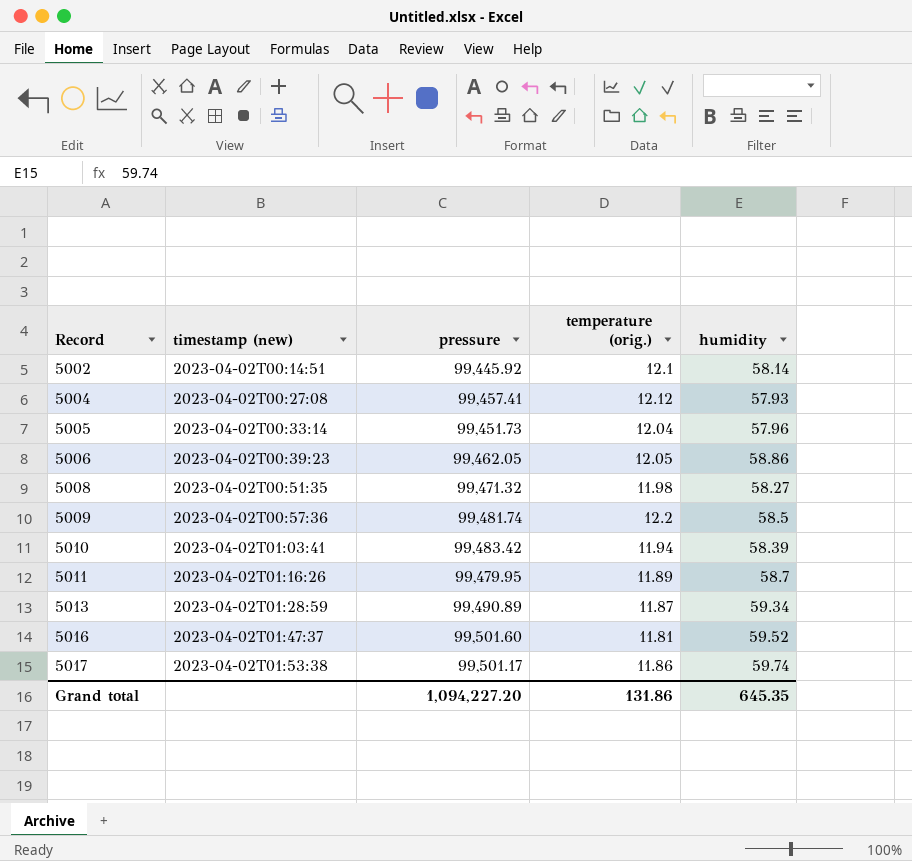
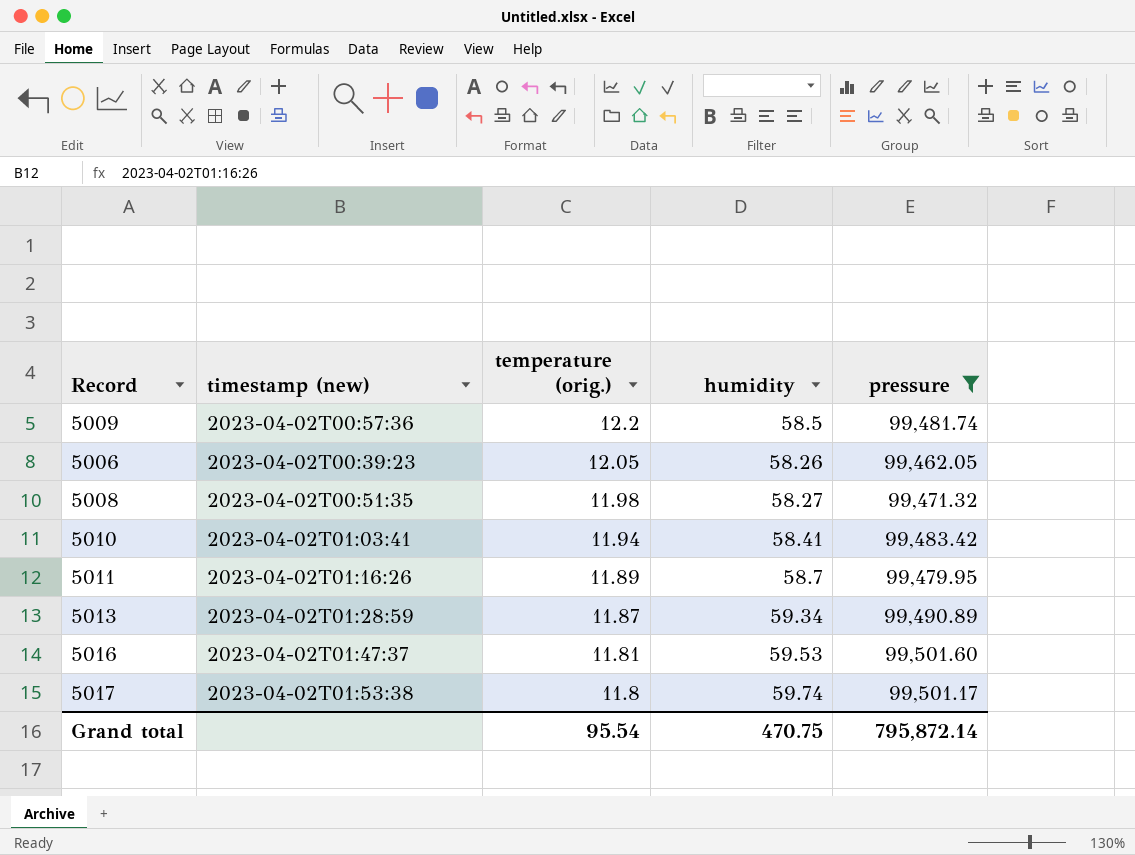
filter: none -> pressure >= 99,462.05
row order: Record ascending -> temperature (orig.) descending
column pressure | position: 3 -> 5
5006 | humidity: 58.86 -> 58.26
5010 | humidity: 58.39 -> 58.41
5016 | humidity: 59.52 -> 59.53
5017 | temperature (orig.): 11.86 -> 11.8
Grand total | temperature (orig.): 131.86 -> 95.54
Grand total | humidity: 645.35 -> 470.75
Grand total | pressure: 1,094,227.20 -> 795,872.14

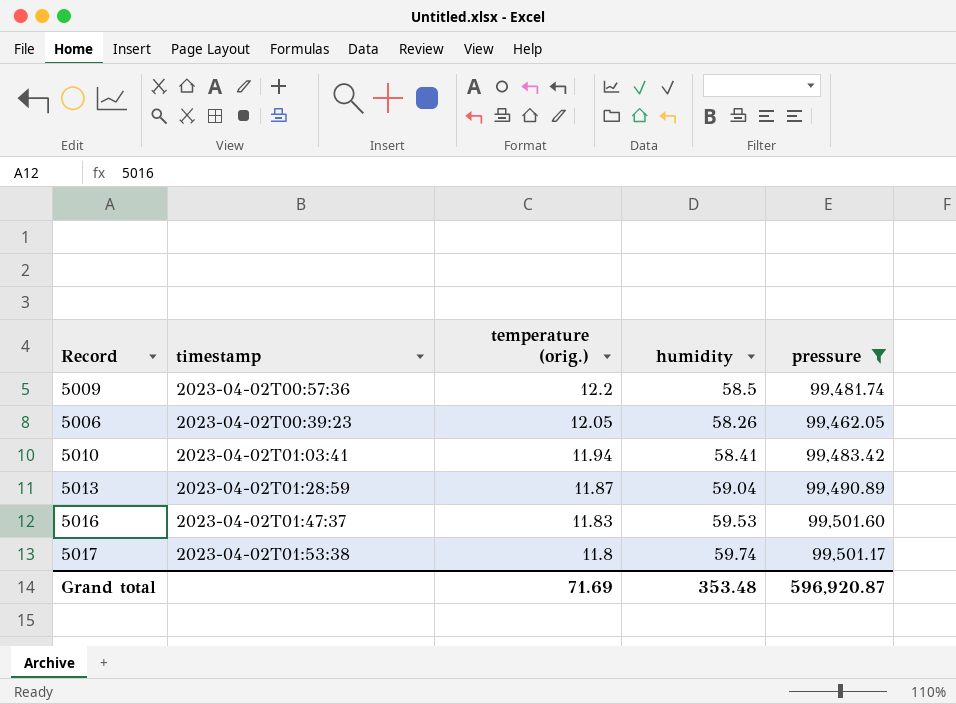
column name: timestamp (new) -> timestamp
row 5008: 2023-04-02T00:51:35 | 11.98 | 58.27 | 99,471.32 -> none
row 5011: 2023-04-02T01:16:26 | 11.89 | 58.7 | 99,479.95 -> none
5013 | humidity: 59.34 -> 59.04
5016 | temperature (orig.): 11.81 -> 11.83
Grand total | temperature (orig.): 95.54 -> 71.69
Grand total | humidity: 470.75 -> 353.48
Grand total | pressure: 795,872.14 -> 596,920.87

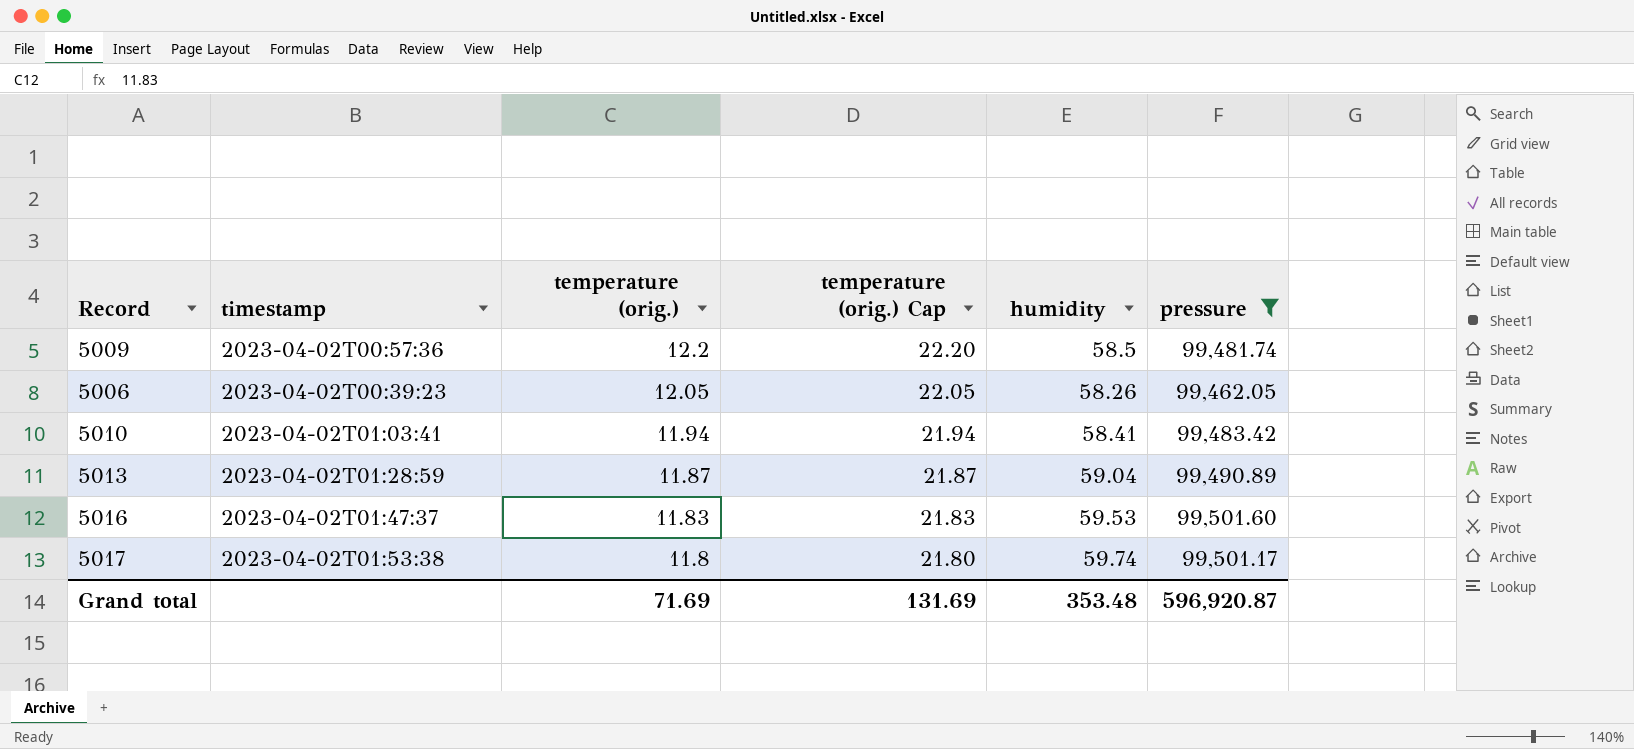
column temperature (orig.) Cap | formula: none -> [temperature (orig.)] + 10

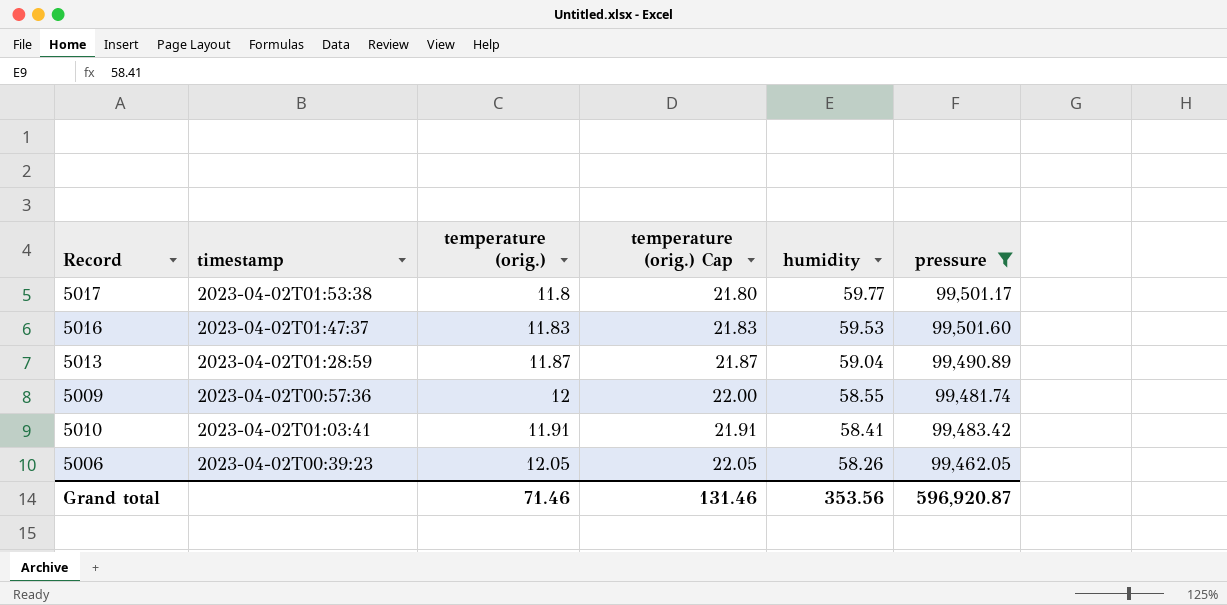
row order: temperature (orig.) descending -> humidity descending
5017 | humidity: 59.74 -> 59.77
5009 | temperature (orig.): 12.2 -> 12
5009 | temperature (orig.) Cap: 22.20 -> 22.00
5009 | humidity: 58.5 -> 58.55
5010 | temperature (orig.): 11.94 -> 11.91
5010 | temperature (orig.) Cap: 21.94 -> 21.91
Grand total | temperature (orig.): 71.69 -> 71.46
Grand total | temperature (orig.) Cap: 131.69 -> 131.46
Grand total | humidity: 353.48 -> 353.56

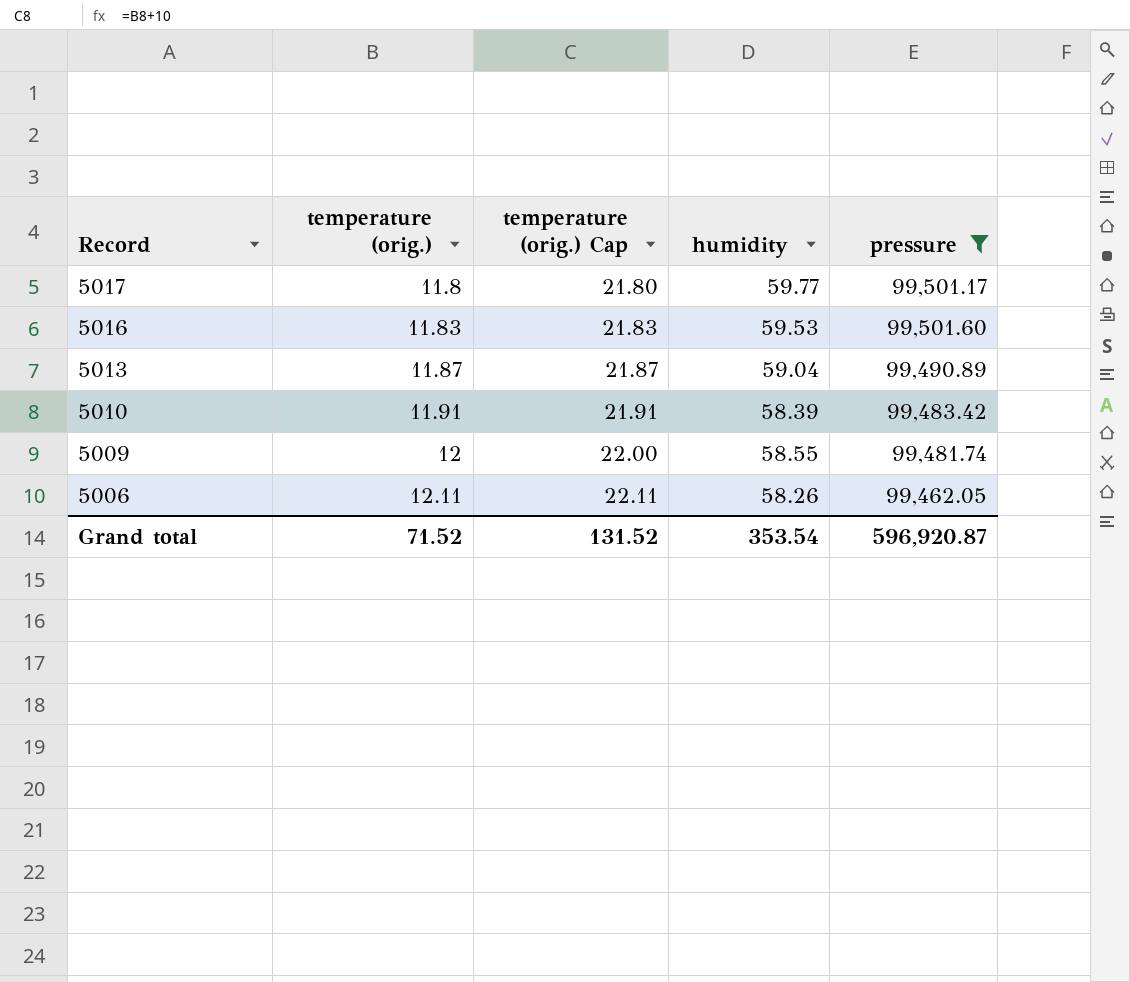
row order: humidity descending -> Record descending
column timestamp | position: 2 -> none
5010 | humidity: 58.41 -> 58.39
5006 | temperature (orig.): 12.05 -> 12.11
5006 | temperature (orig.) Cap: 22.05 -> 22.11
Grand total | temperature (orig.): 71.46 -> 71.52
Grand total | temperature (orig.) Cap: 131.46 -> 131.52
Grand total | humidity: 353.56 -> 353.54

